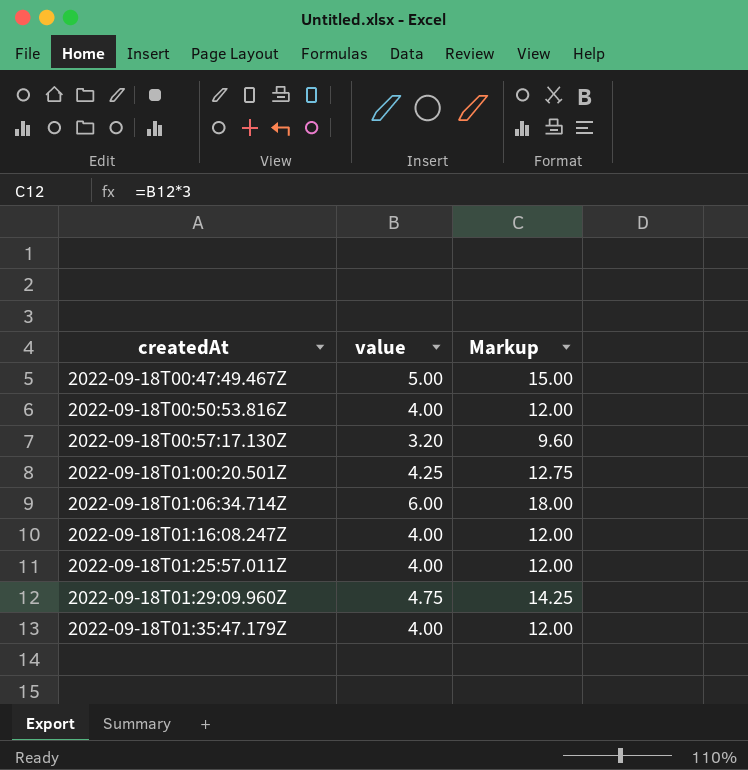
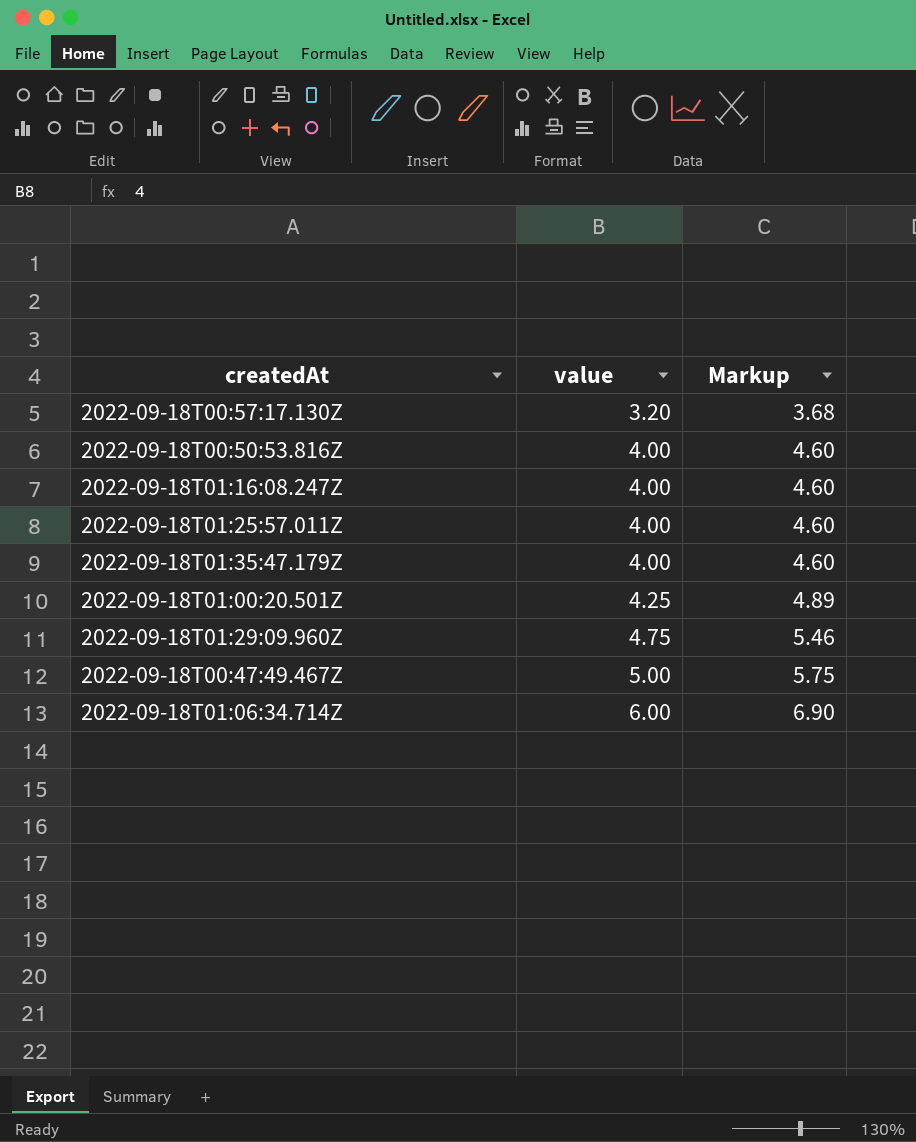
row order: createdAt ascending -> value ascending
column Markup | formula: [value] * 3 -> [value] * 1.15

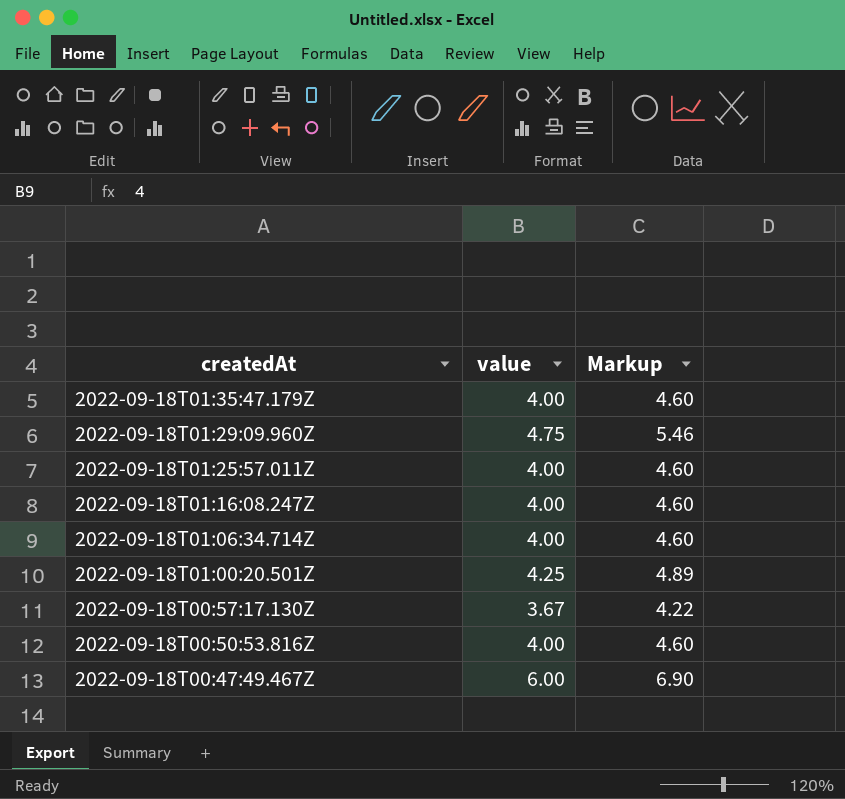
row order: value ascending -> createdAt descending
2022-09-18T01:06:34.714Z | value: 6.00 -> 4.00
2022-09-18T01:06:34.714Z | Markup: 6.90 -> 4.60
2022-09-18T00:57:17.130Z | value: 3.20 -> 3.67
2022-09-18T00:57:17.130Z | Markup: 3.68 -> 4.22
2022-09-18T00:47:49.467Z | value: 5.00 -> 6.00
2022-09-18T00:47:49.467Z | Markup: 5.75 -> 6.90

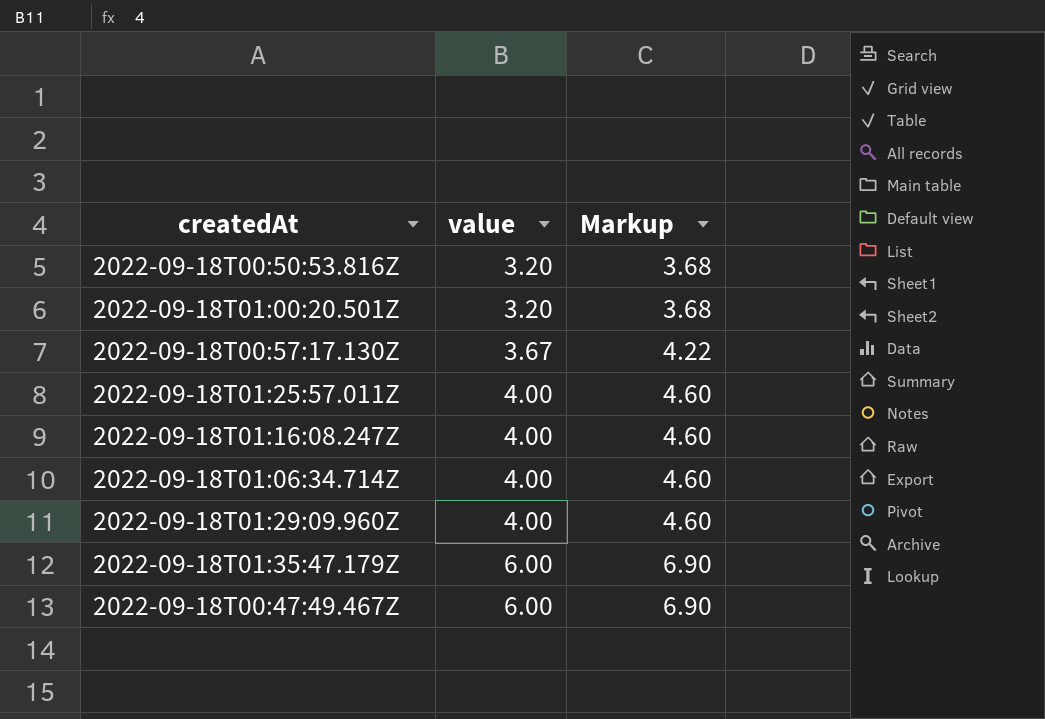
row order: createdAt descending -> value ascending
2022-09-18T00:50:53.816Z | value: 4.00 -> 3.20
2022-09-18T00:50:53.816Z | Markup: 4.60 -> 3.68
2022-09-18T01:00:20.501Z | value: 4.25 -> 3.20
2022-09-18T01:00:20.501Z | Markup: 4.89 -> 3.68
2022-09-18T01:29:09.960Z | value: 4.75 -> 4.00
2022-09-18T01:29:09.960Z | Markup: 5.46 -> 4.60
2022-09-18T01:35:47.179Z | value: 4.00 -> 6.00
2022-09-18T01:35:47.179Z | Markup: 4.60 -> 6.90

